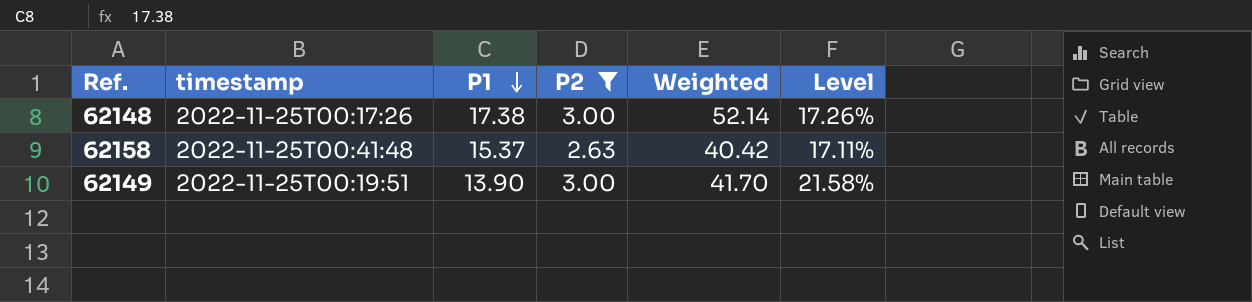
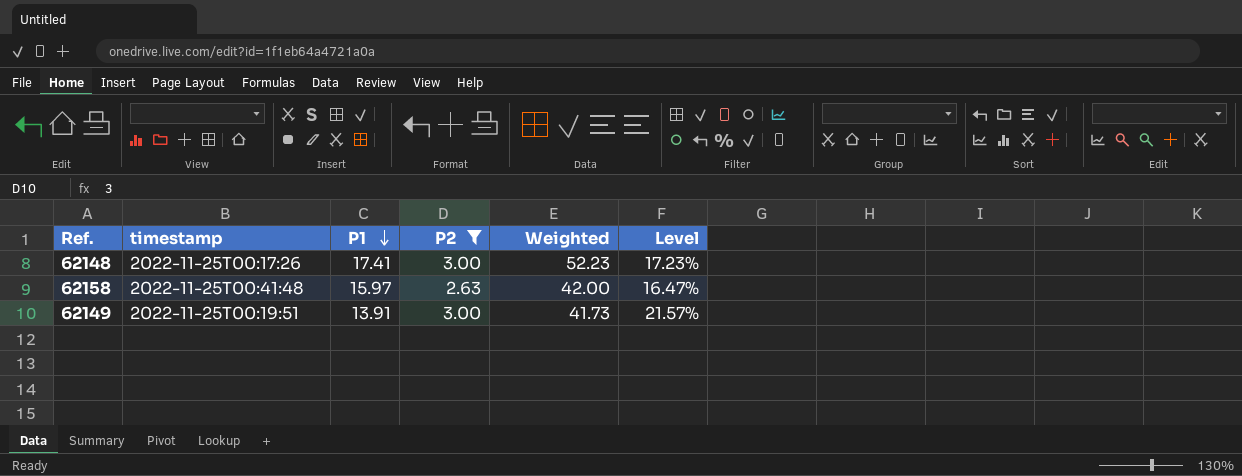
62148 | P1: 17.38 -> 17.41
62148 | Weighted: 52.14 -> 52.23
62148 | Level: 17.26% -> 17.23%
62158 | P1: 15.37 -> 15.97
62158 | Weighted: 40.42 -> 42.00
62158 | Level: 17.11% -> 16.47%
62149 | P1: 13.90 -> 13.91
62149 | Weighted: 41.70 -> 41.73
62149 | Level: 21.58% -> 21.57%

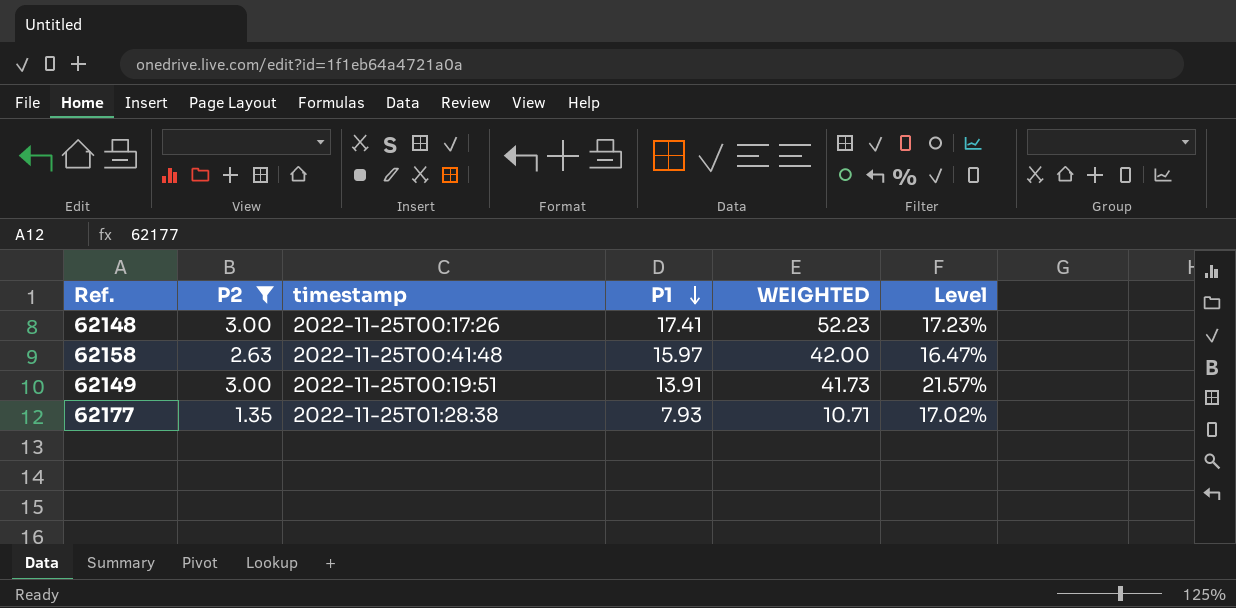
column P2 | position: 4 -> 2
column name: Weighted -> WEIGHTED
row 62177: none -> 1.35 | 2022-11-25T01:28:38 | 7.93 | 10.71 | 17.02%

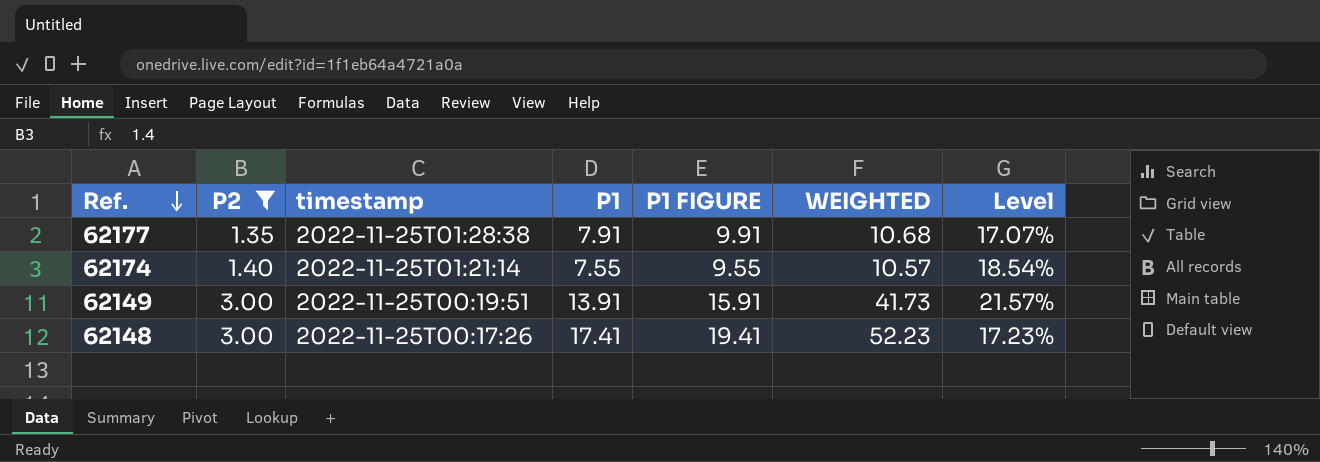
row order: P1 descending -> Ref. descending
column P1 FIGURE | formula: none -> [P1] + 2
row 62158: 2.63 | 2022-11-25T00:41:48 | 15.97 | 42.00 | 16.47% -> none
62177 | P1: 7.93 -> 7.91
62177 | WEIGHTED: 10.71 -> 10.68
62177 | Level: 17.02% -> 17.07%
row 62174: none -> 1.40 | 2022-11-25T01:21:14 | 7.55 | 9.55 | 10.57 | 18.54%

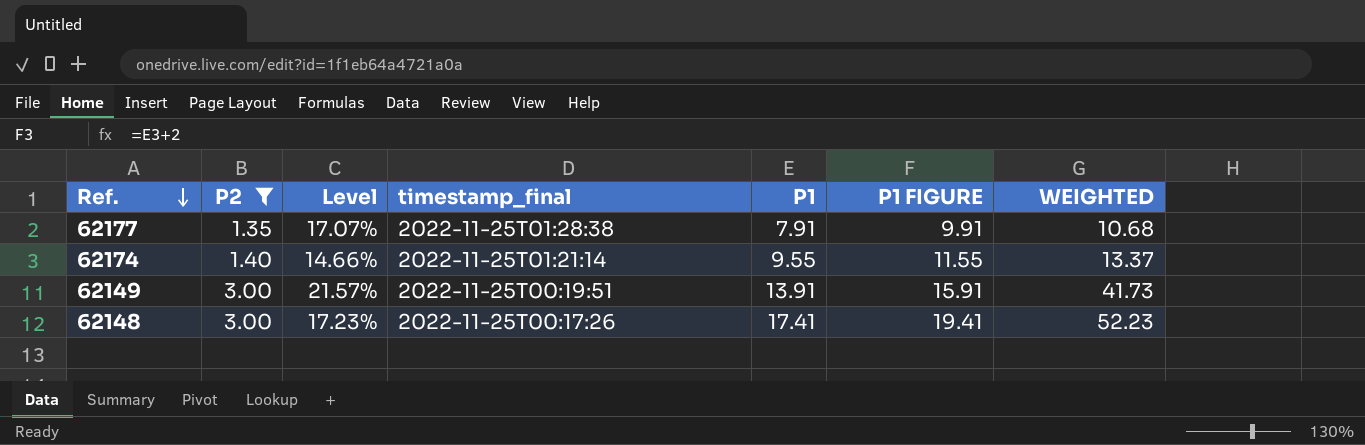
column Level | position: 7 -> 3
column name: timestamp -> timestamp_final
62174 | Level: 18.54% -> 14.66%
62174 | P1: 7.55 -> 9.55
62174 | P1 FIGURE: 9.55 -> 11.55
62174 | WEIGHTED: 10.57 -> 13.37

